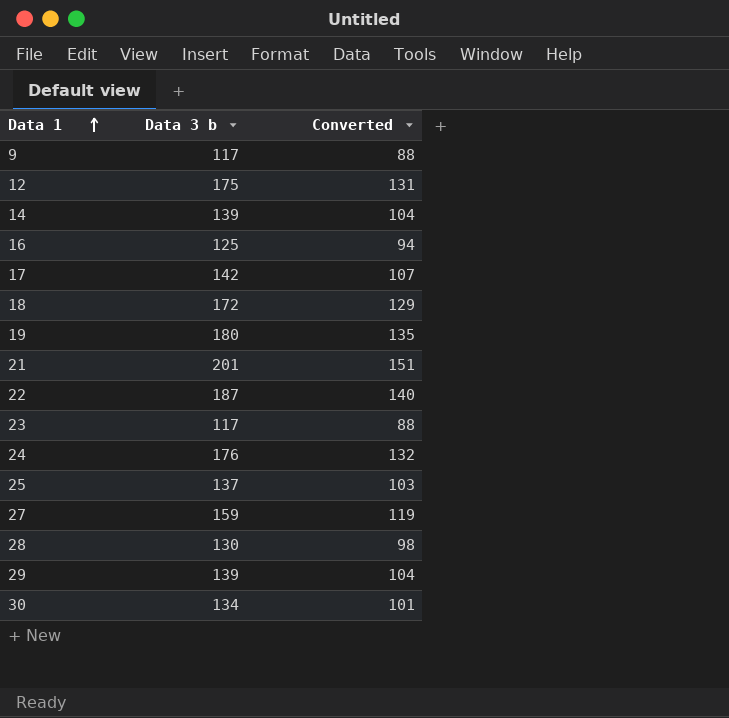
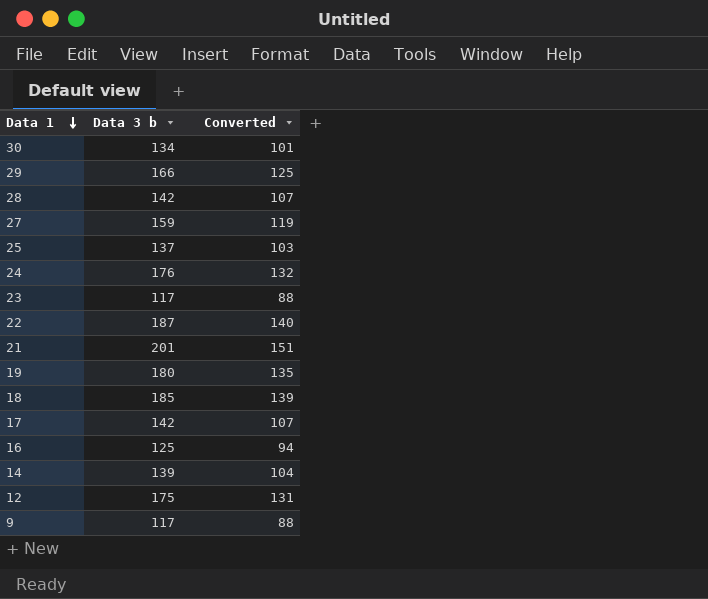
row order: Data 1 ascending -> Data 1 descending
29 | Data 3 b: 139 -> 166
29 | Converted: 104 -> 125
28 | Data 3 b: 130 -> 142
28 | Converted: 98 -> 107
18 | Data 3 b: 172 -> 185
18 | Converted: 129 -> 139

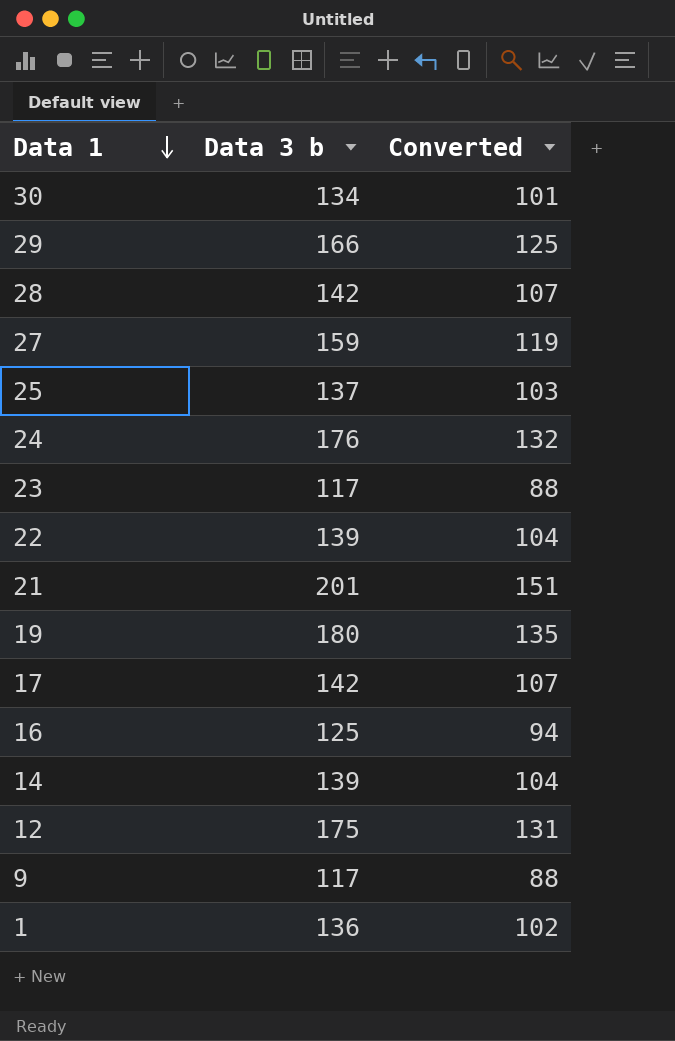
row 18: 185 | 139 -> none
22 | Data 3 b: 187 -> 139
22 | Converted: 140 -> 104
row 1: none -> 136 | 102

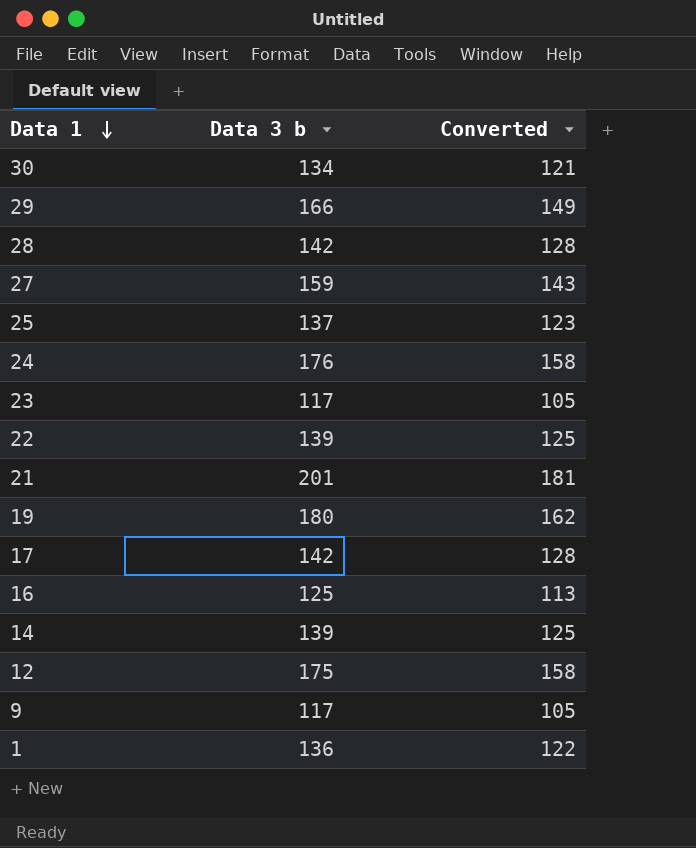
column Converted | formula: [Data 3 b] * 0.75 -> [Data 3 b] * 0.9

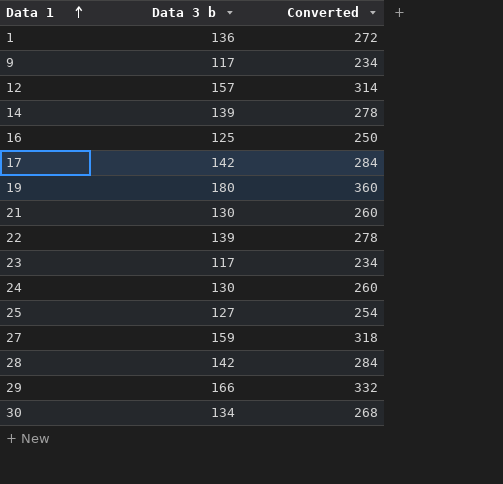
row order: Data 1 descending -> Data 1 ascending
column Converted | formula: [Data 3 b] * 0.9 -> [Data 3 b] * 2
12 | Data 3 b: 175 -> 157
21 | Data 3 b: 201 -> 130
24 | Data 3 b: 176 -> 130
25 | Data 3 b: 137 -> 127

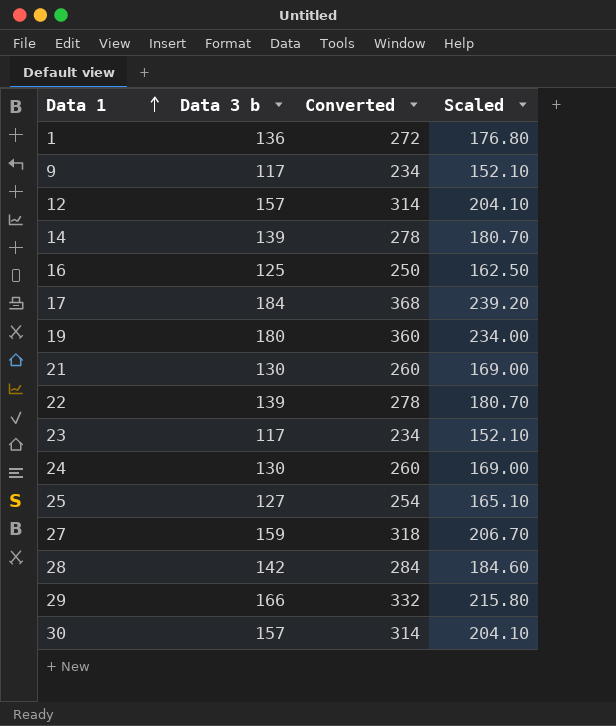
column Scaled | formula: none -> [Data 3 b] * 1.3
17 | Data 3 b: 142 -> 184
17 | Converted: 284 -> 368
30 | Data 3 b: 134 -> 157
30 | Converted: 268 -> 314

